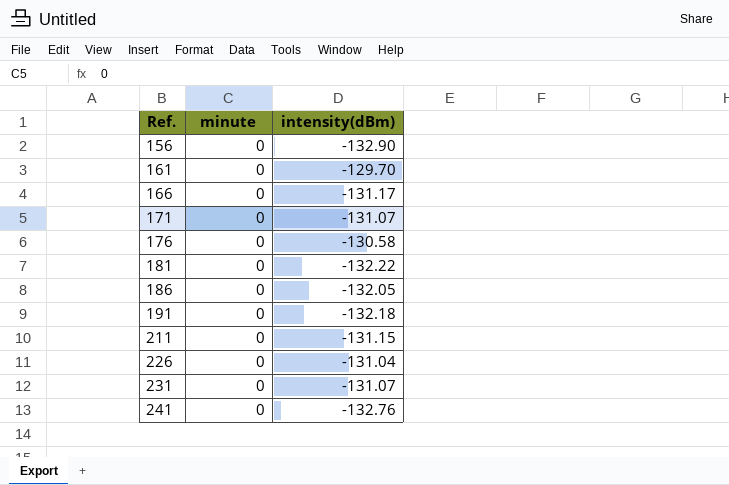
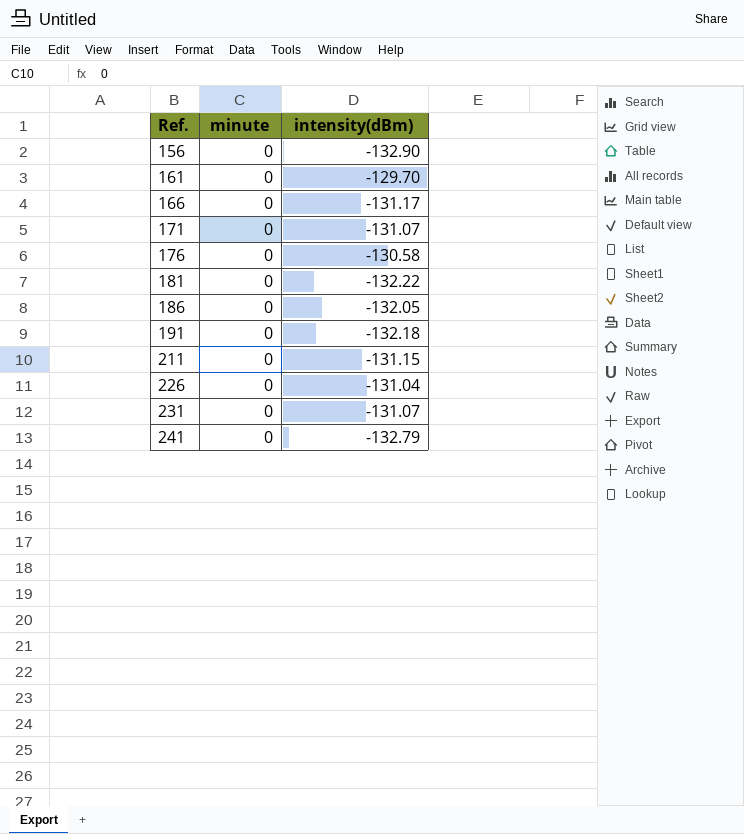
241 | intensity(dBm): -132.76 -> -132.79

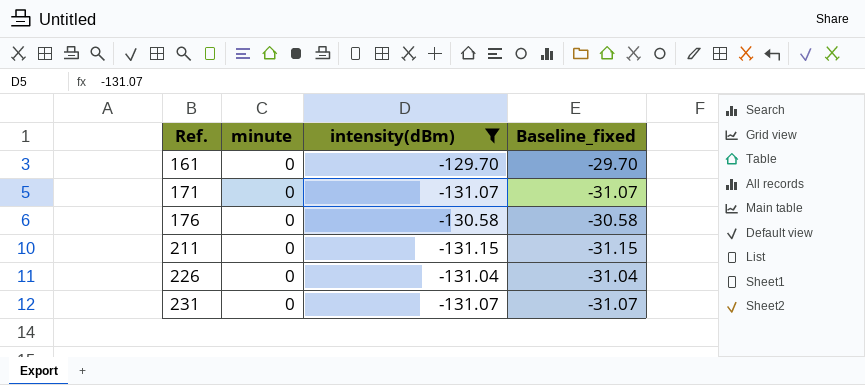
filter: none -> intensity(dBm) >= -131.15
column Baseline_fixed | formula: none -> [intensity(dBm)] + 100

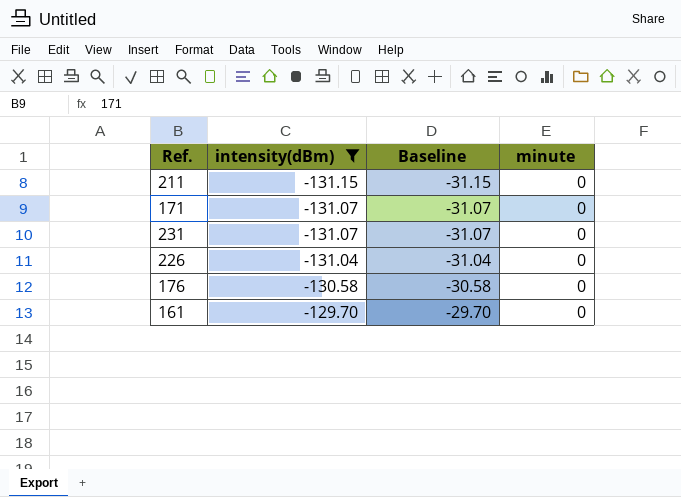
row order: Ref. ascending -> intensity(dBm) ascending
column name: Baseline_fixed -> Baseline
column minute | position: 2 -> 4

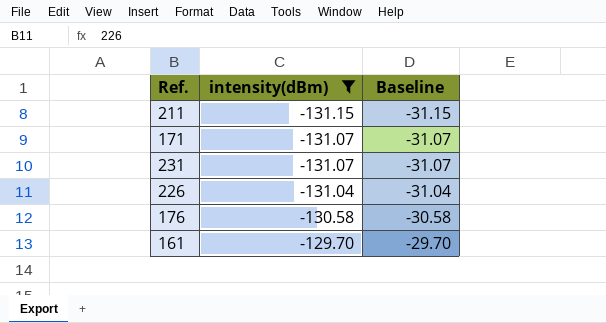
column minute | position: 4 -> none

